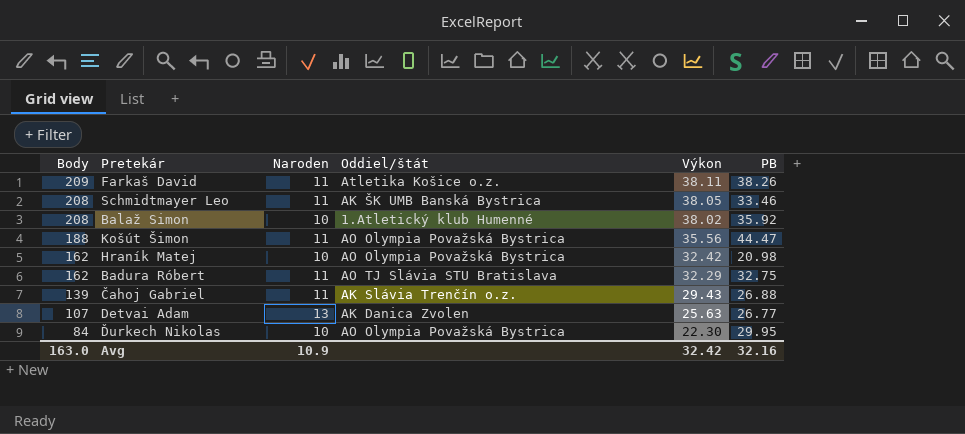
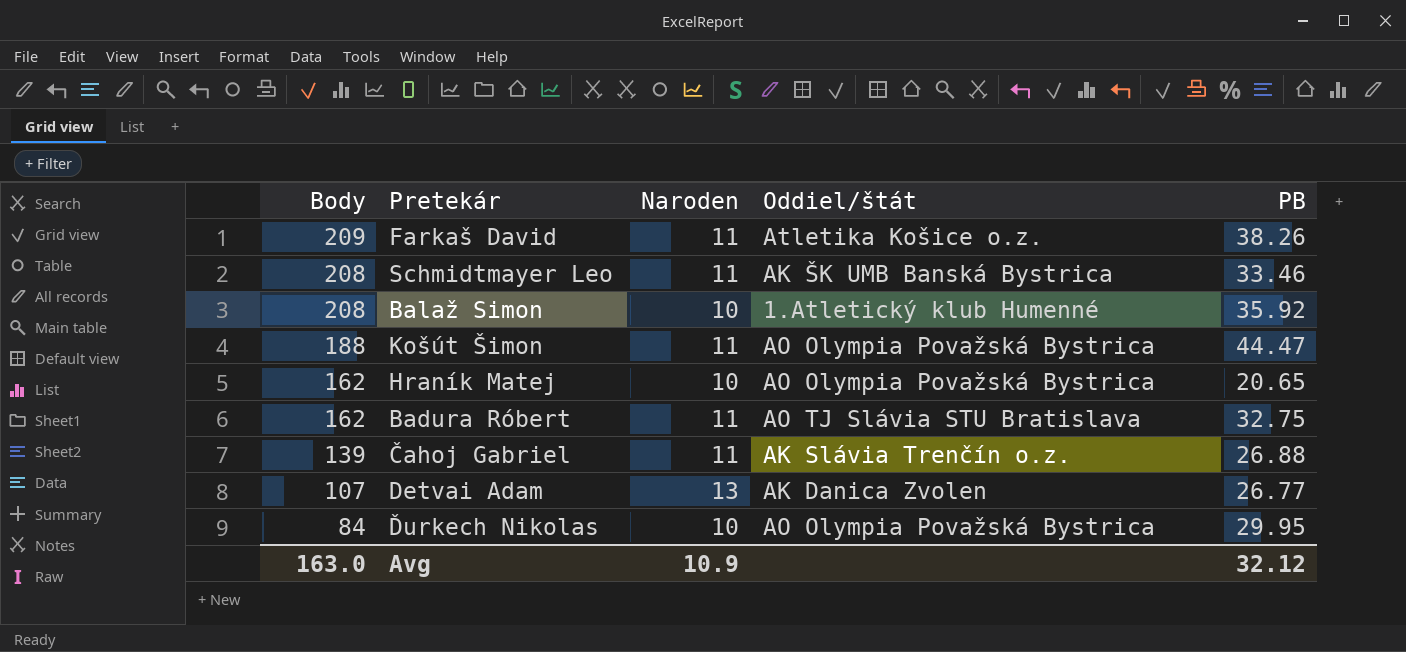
column Výkon | position: 5 -> none
Hraník Matej | PB: 20.98 -> 20.65
Avg | PB: 32.16 -> 32.12

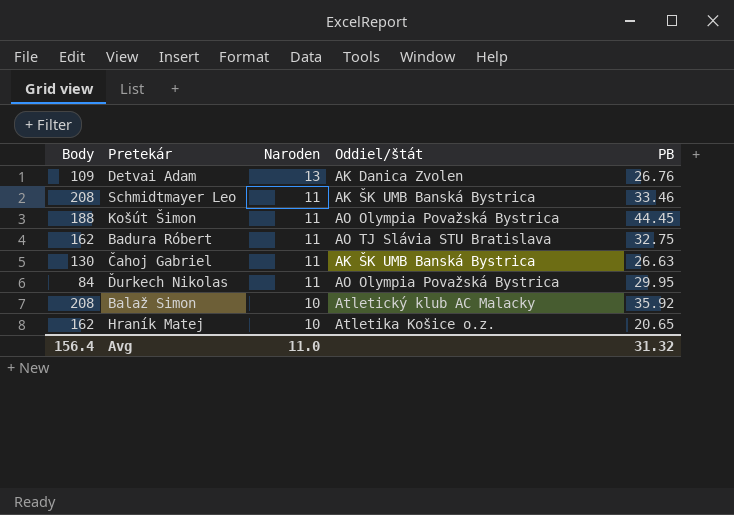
row order: Body descending -> Naroden descending
row Farkaš David: 209 | 11 | Atletika Košice o.z. | 38.26 -> none
Detvai Adam | Body: 107 -> 109
Detvai Adam | PB: 26.77 -> 26.76
Košút Šimon | PB: 44.47 -> 44.45
Čahoj Gabriel | Body: 139 -> 130
Čahoj Gabriel | Oddiel/štát: AK Slávia Trenčín o.z. -> AK ŠK UMB Banská Bystrica
Čahoj Gabriel | PB: 26.88 -> 26.63
Ďurkech Nikolas | Naroden: 10 -> 11
Balaž Simon | Oddiel/štát: 1.Atletický klub Humenné -> Atletický klub AC Malacky
Hraník Matej | Oddiel/štát: AO Olympia Považská Bystrica -> Atletika Košice o.z.
Avg | Body: 163.0 -> 156.4
Avg | Naroden: 10.9 -> 11.0
Avg | PB: 32.12 -> 31.32

